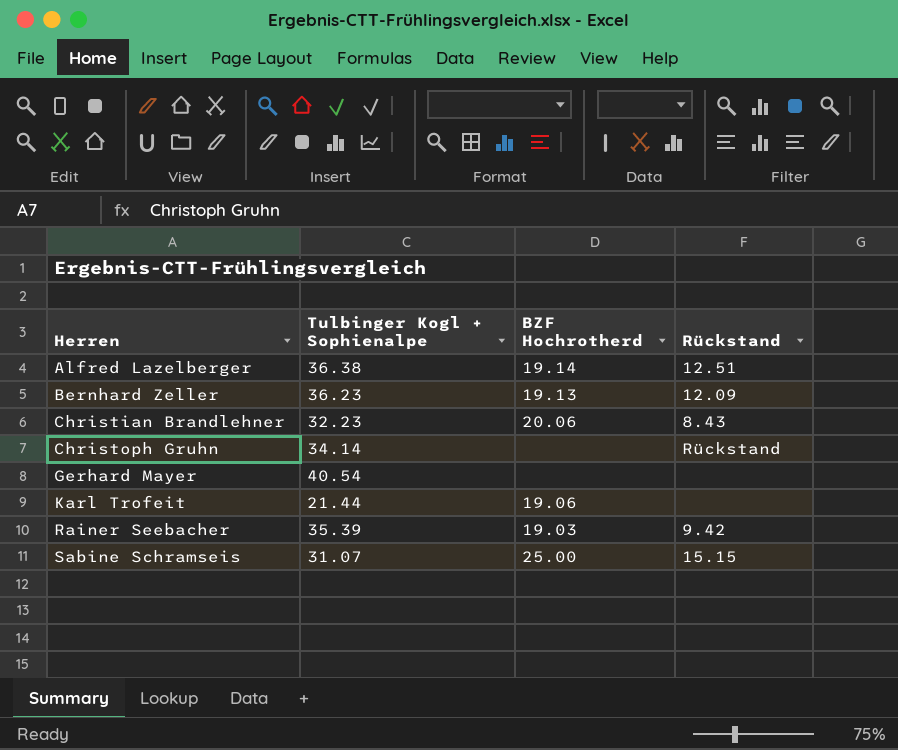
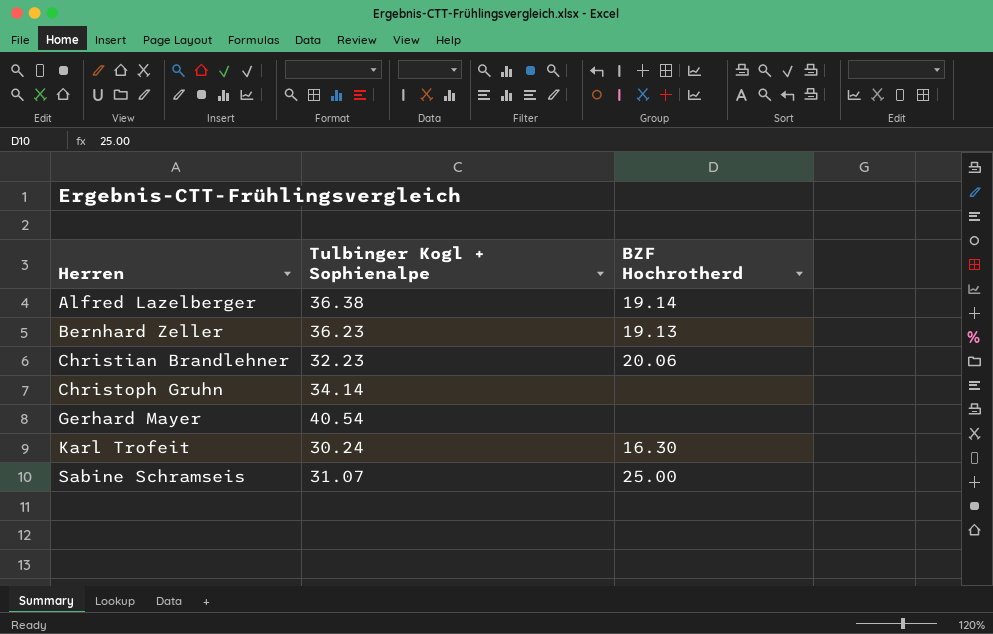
column Rückstand | position: 4 -> none
row Rainer Seebacher: 35.39 | 19.03 | 9.42 -> none
Karl Trofeit | Tulbinger Kogl + Sophienalpe: 21.44 -> 30.24
Karl Trofeit | BZF Hochrotherd: 19.06 -> 16.30

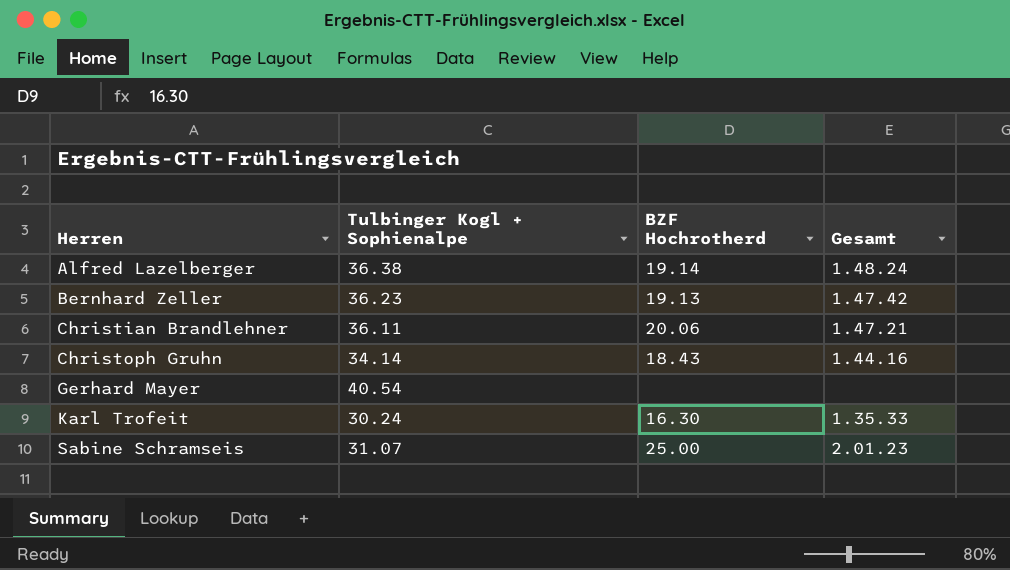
column Gesamt | position: none -> 4
Christian Brandlehner | Tulbinger Kogl + Sophienalpe: 32.23 -> 36.11
Christoph Gruhn | BZF Hochrotherd: none -> 18.43

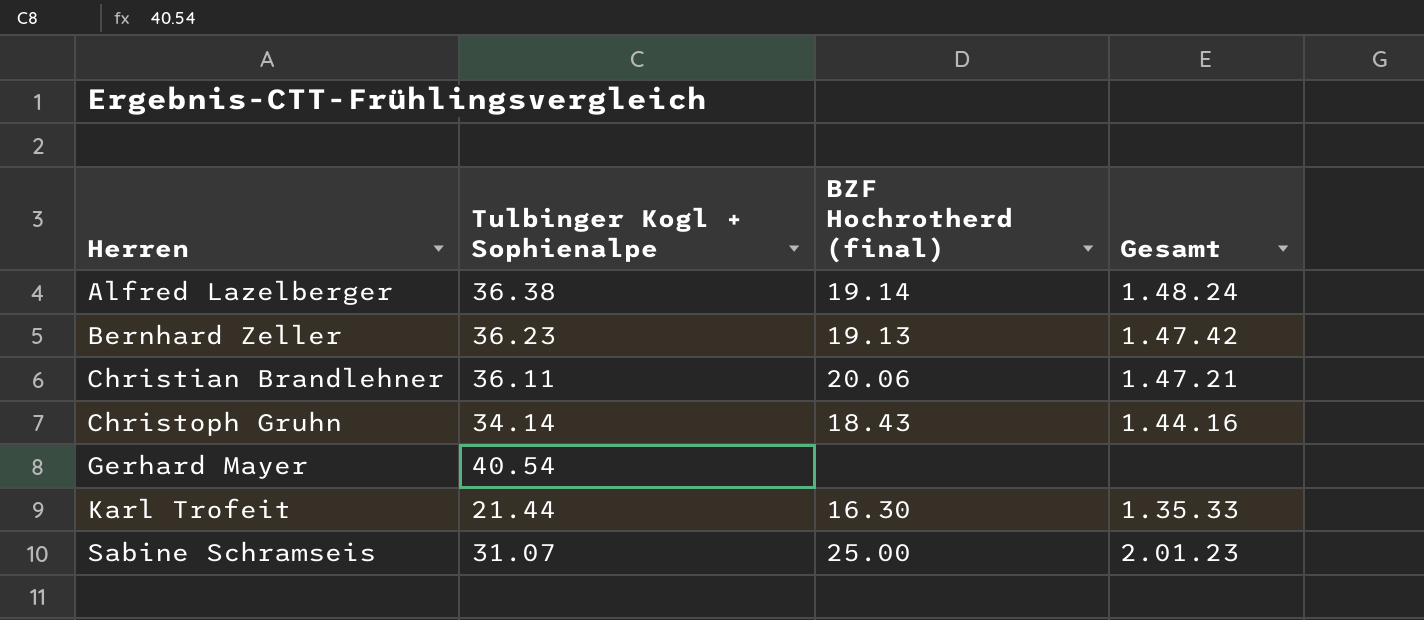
column name: BZF Hochrotherd -> BZF Hochrotherd (final)
Karl Trofeit | Tulbinger Kogl + Sophienalpe: 30.24 -> 21.44

